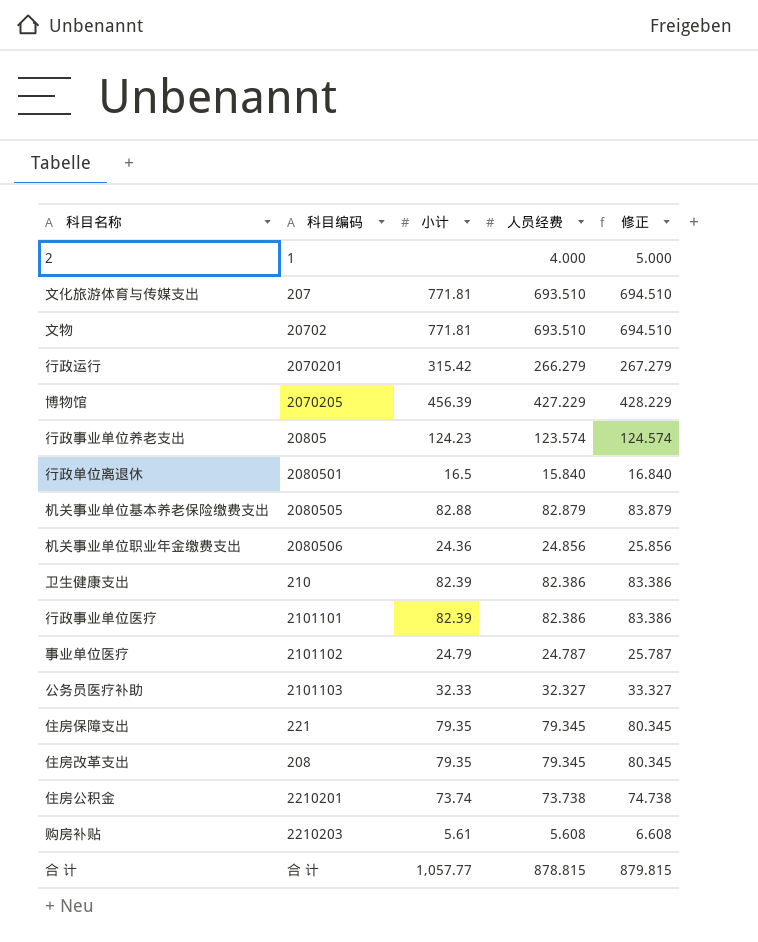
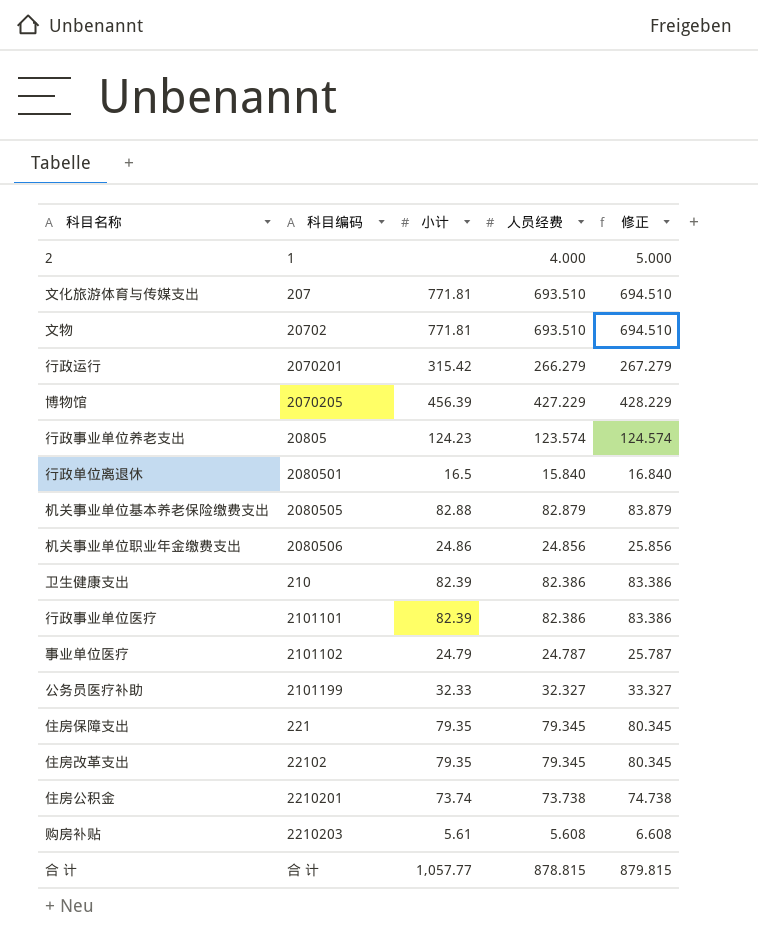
机关事业单位职业年金缴费支出 | 小计: 24.36 -> 24.86
公务员医疗补助 | 科目编码: 2101103 -> 2101199
住房改革支出 | 科目编码: 208 -> 22102

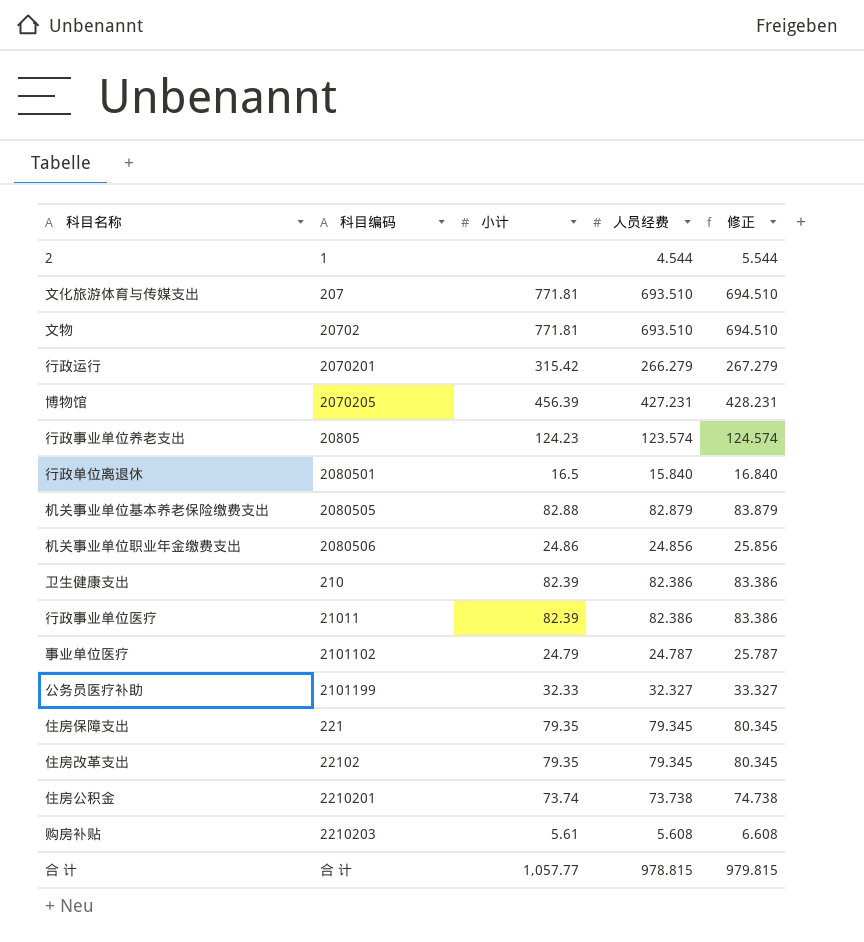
2 | 人员经费: 4.000 -> 4.544
2 | 修正: 5.000 -> 5.544
博物馆 | 人员经费: 427.229 -> 427.231
博物馆 | 修正: 428.229 -> 428.231
行政事业单位医疗 | 科目编码: 2101101 -> 21011
合 计 | 人员经费: 878.815 -> 978.815
合 计 | 修正: 879.815 -> 979.815

